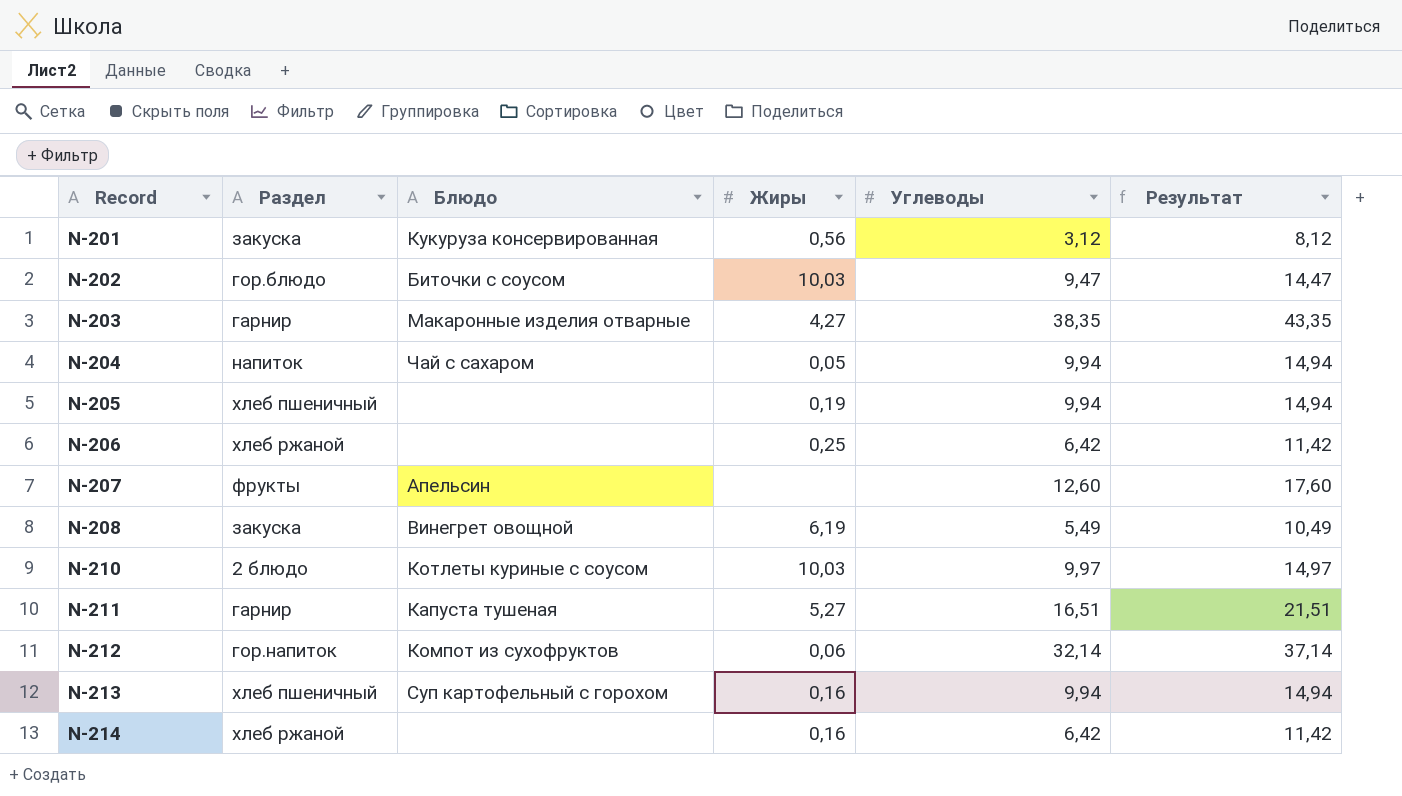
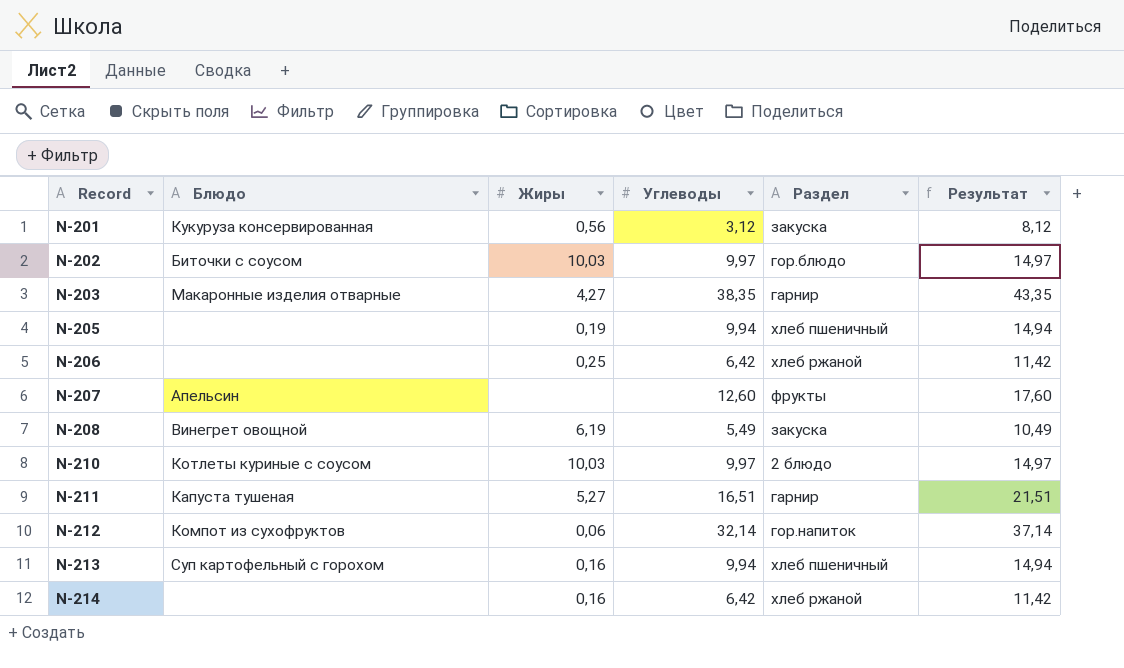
column Раздел | position: 2 -> 5
row N-204: напиток | Чай с сахаром | 0,05 | 9,94 | 14,94 -> none
N-202 | Углеводы: 9,47 -> 9,97
N-202 | Результат: 14,47 -> 14,97

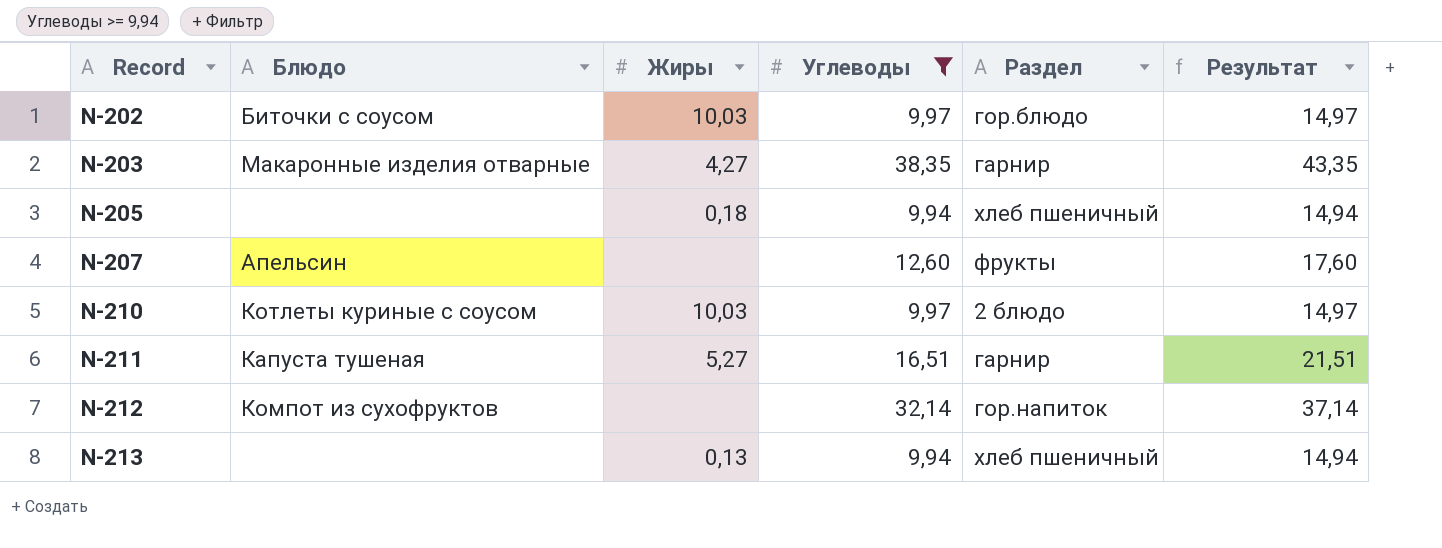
filter: none -> Углеводы >= 9,94
N-205 | Жиры: 0,19 -> 0,18
N-212 | Жиры: 0,06 -> none
N-213 | Блюдо: Суп картофельный с горохом -> none
N-213 | Жиры: 0,16 -> 0,13

